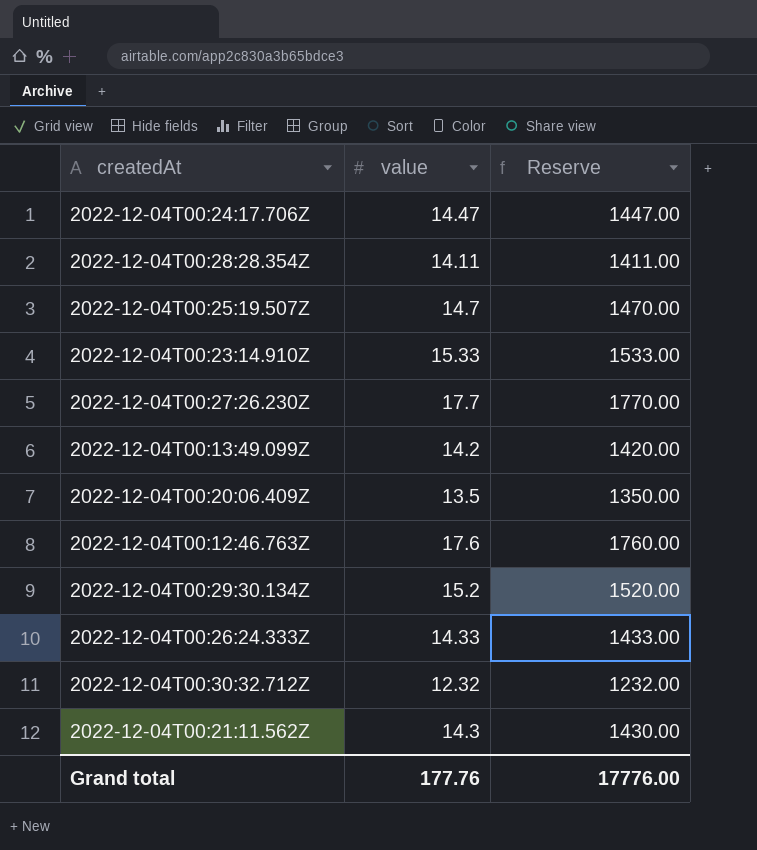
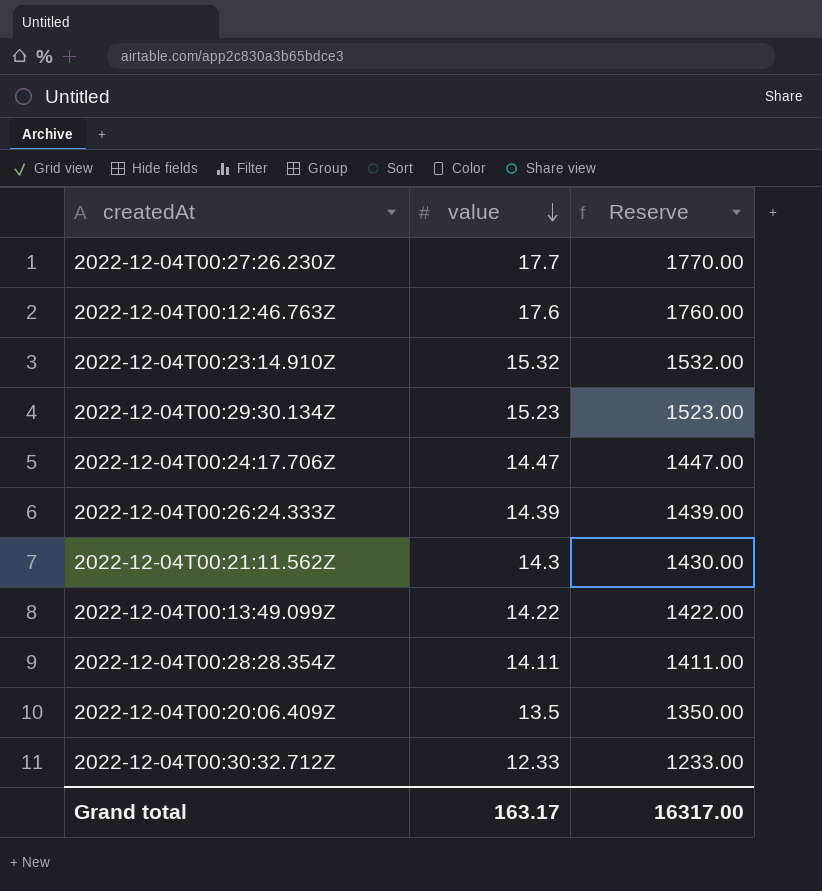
row order: none -> value descending
row 2022-12-04T00:25:19.507Z: 14.7 | 1470.00 -> none
2022-12-04T00:23:14.910Z | value: 15.33 -> 15.32
2022-12-04T00:23:14.910Z | Reserve: 1533.00 -> 1532.00
2022-12-04T00:29:30.134Z | value: 15.2 -> 15.23
2022-12-04T00:29:30.134Z | Reserve: 1520.00 -> 1523.00
2022-12-04T00:26:24.333Z | value: 14.33 -> 14.39
2022-12-04T00:26:24.333Z | Reserve: 1433.00 -> 1439.00
2022-12-04T00:13:49.099Z | value: 14.2 -> 14.22
2022-12-04T00:13:49.099Z | Reserve: 1420.00 -> 1422.00
2022-12-04T00:30:32.712Z | value: 12.32 -> 12.33
2022-12-04T00:30:32.712Z | Reserve: 1232.00 -> 1233.00
Grand total | value: 177.76 -> 163.17
Grand total | Reserve: 17776.00 -> 16317.00

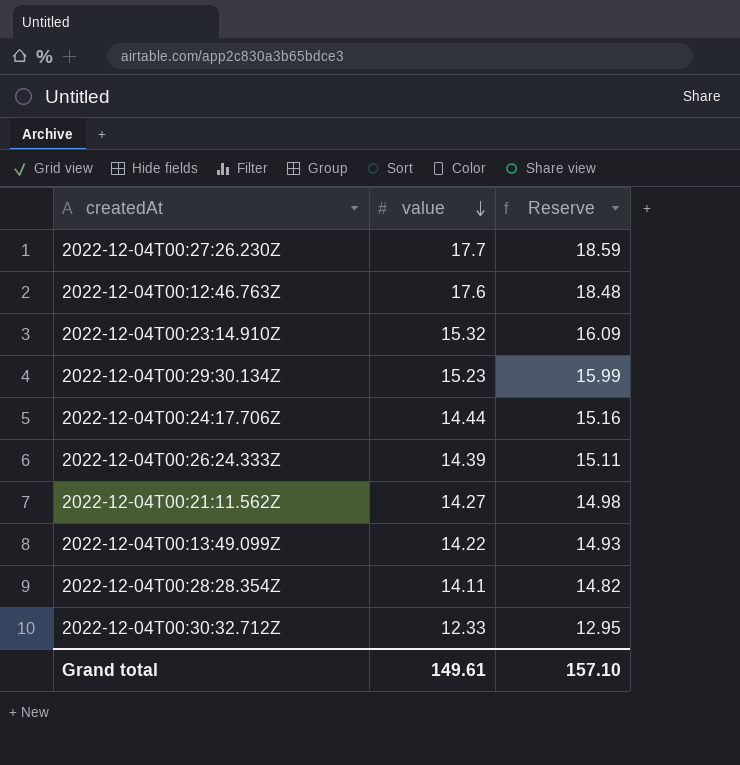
column Reserve | formula: [value] * 100 -> [value] * 1.05
row 2022-12-04T00:20:06.409Z: 13.5 | 1350.00 -> none
2022-12-04T00:24:17.706Z | value: 14.47 -> 14.44
2022-12-04T00:21:11.562Z | value: 14.3 -> 14.27
Grand total | value: 163.17 -> 149.61
Grand total | Reserve: 16317.00 -> 157.10

